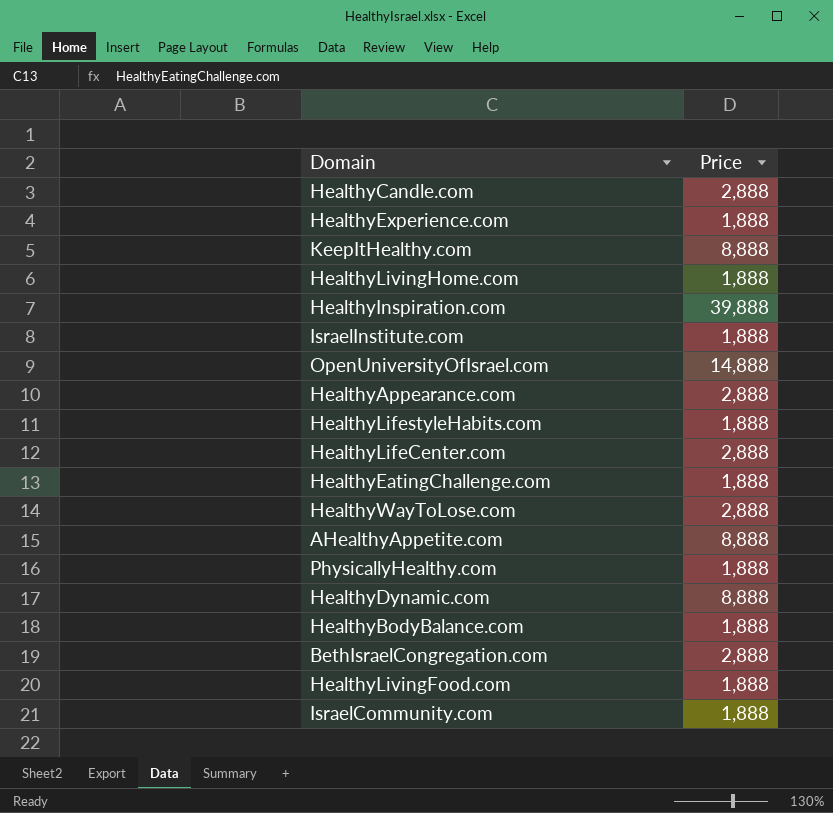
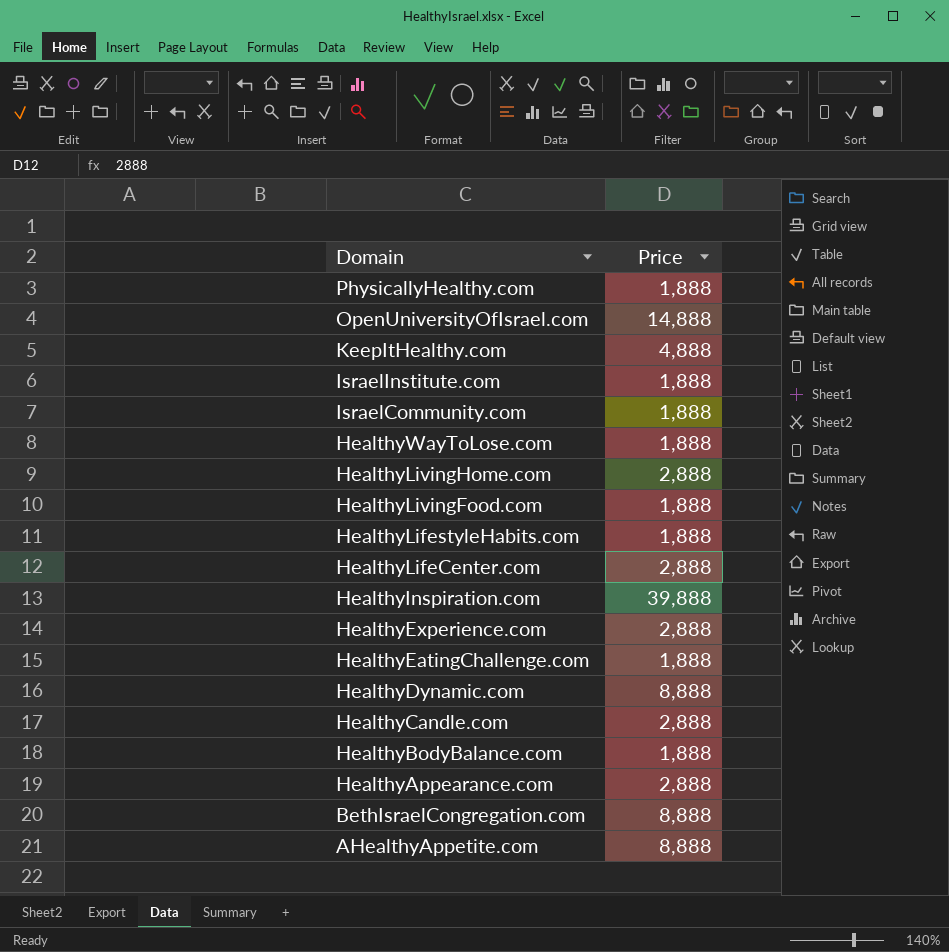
row order: none -> Domain descending
KeepItHealthy.com | Price: 8,888 -> 4,888
HealthyWayToLose.com | Price: 2,888 -> 1,888
HealthyLivingHome.com | Price: 1,888 -> 2,888
HealthyExperience.com | Price: 1,888 -> 2,888
BethIsraelCongregation.com | Price: 2,888 -> 8,888

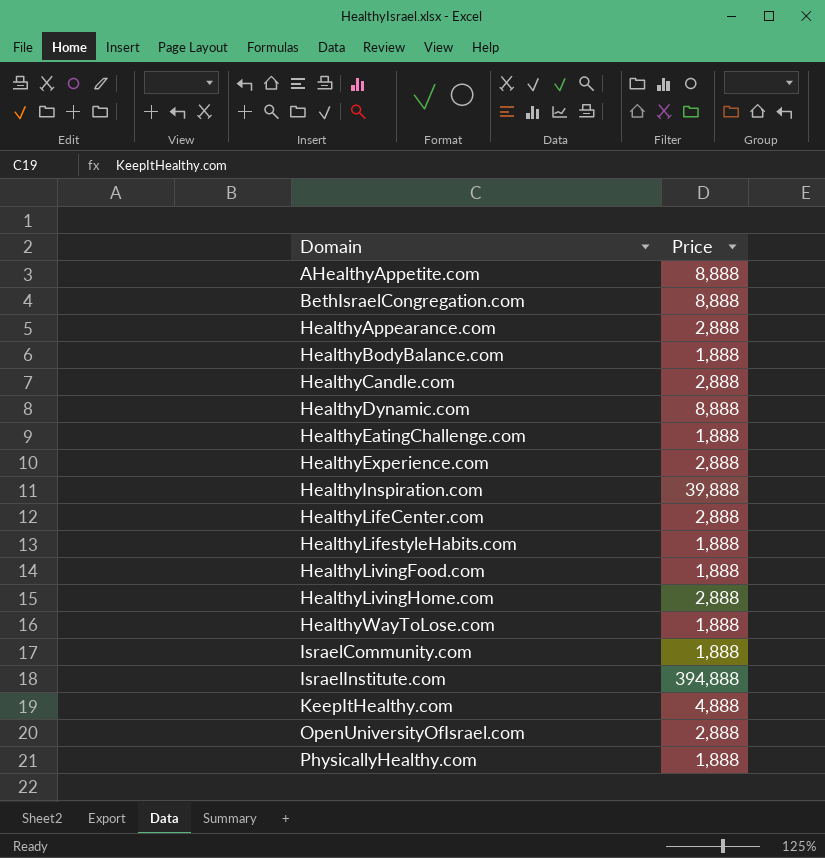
row order: Domain descending -> Domain ascending
IsraelInstitute.com | Price: 1,888 -> 394,888
OpenUniversityOfIsrael.com | Price: 14,888 -> 2,888

